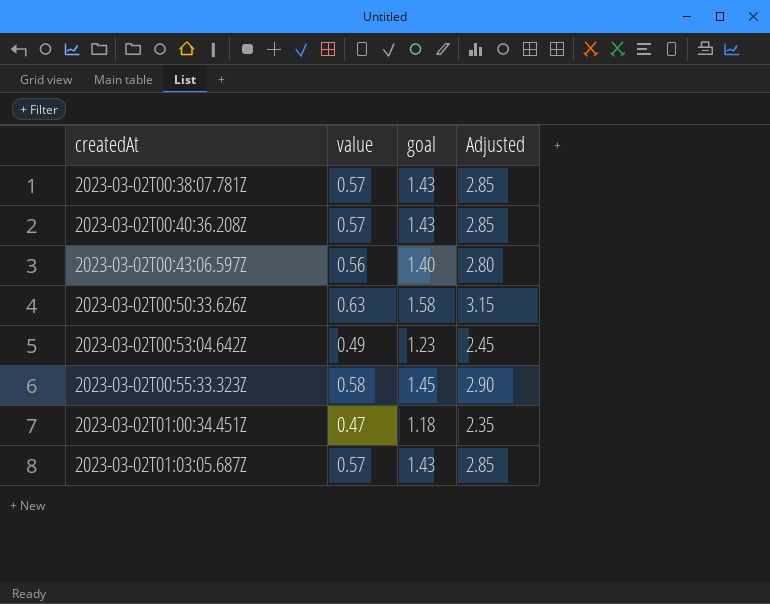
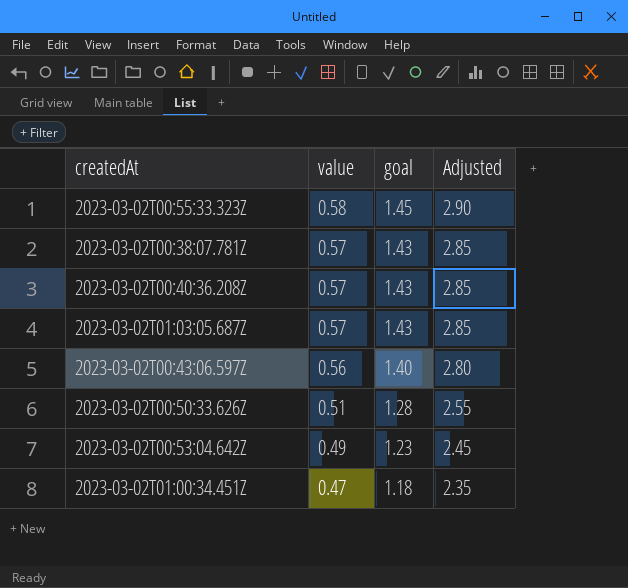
row order: createdAt ascending -> value descending
2023-03-02T00:50:33.626Z | value: 0.63 -> 0.51
2023-03-02T00:50:33.626Z | goal: 1.58 -> 1.28
2023-03-02T00:50:33.626Z | Adjusted: 3.15 -> 2.55

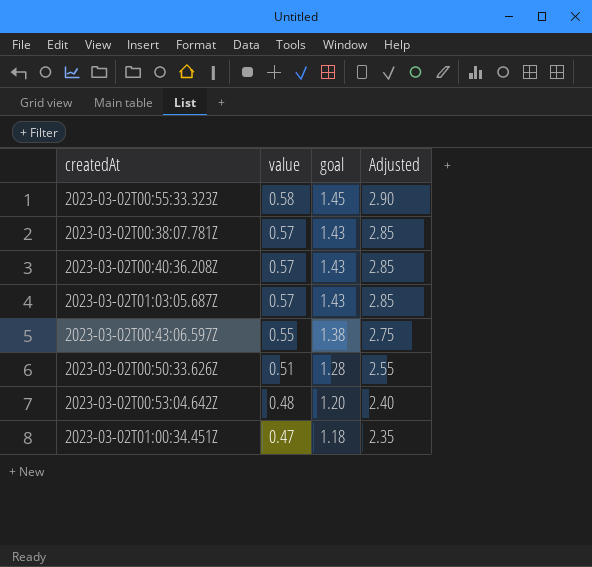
2023-03-02T00:43:06.597Z | value: 0.56 -> 0.55
2023-03-02T00:43:06.597Z | goal: 1.40 -> 1.38
2023-03-02T00:43:06.597Z | Adjusted: 2.80 -> 2.75
2023-03-02T00:53:04.642Z | value: 0.49 -> 0.48
2023-03-02T00:53:04.642Z | goal: 1.23 -> 1.20
2023-03-02T00:53:04.642Z | Adjusted: 2.45 -> 2.40

